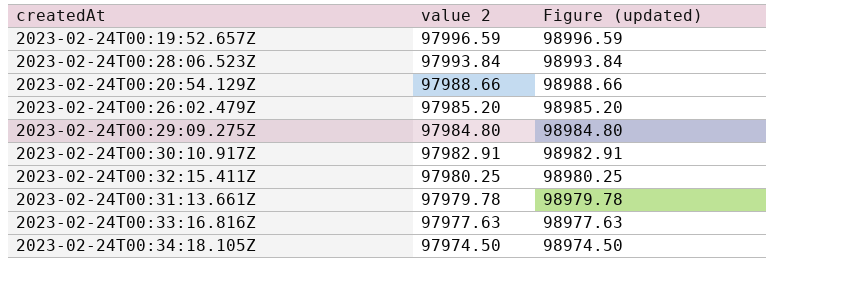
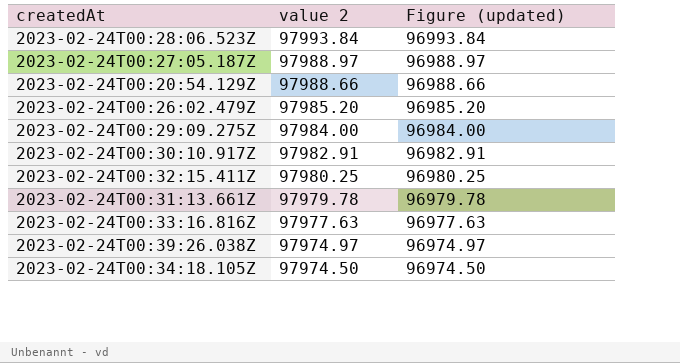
column Figure (updated) | formula: [value 2] + 1000 -> [value 2] - 1000
row 2023-02-24T00:19:52.657Z: 97996.59 | 98996.59 -> none
row 2023-02-24T00:27:05.187Z: none -> 97988.97 | 96988.97
2023-02-24T00:29:09.275Z | value 2: 97984.80 -> 97984.00
row 2023-02-24T00:39:26.038Z: none -> 97974.97 | 96974.97

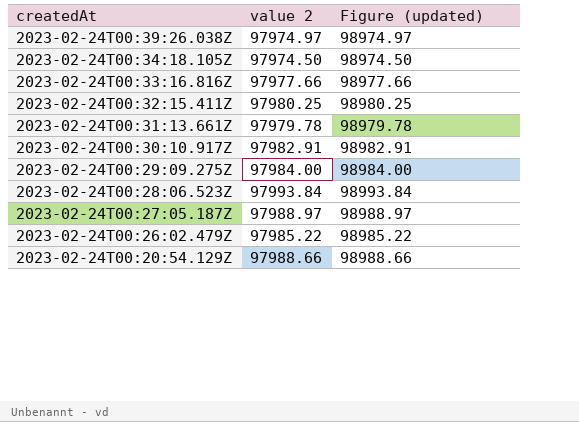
row order: value 2 descending -> createdAt descending
column Figure (updated) | formula: [value 2] - 1000 -> [value 2] + 1000
2023-02-24T00:33:16.816Z | value 2: 97977.63 -> 97977.66
2023-02-24T00:26:02.479Z | value 2: 97985.20 -> 97985.22

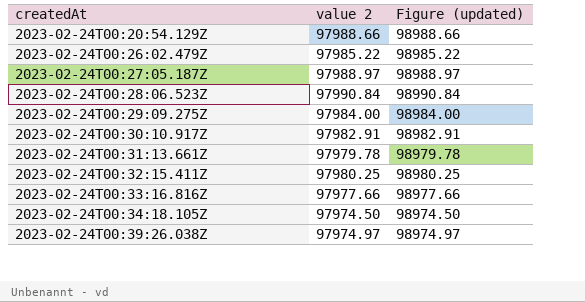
row order: createdAt descending -> createdAt ascending
2023-02-24T00:28:06.523Z | value 2: 97993.84 -> 97990.84
2023-02-24T00:28:06.523Z | Figure (updated): 98993.84 -> 98990.84

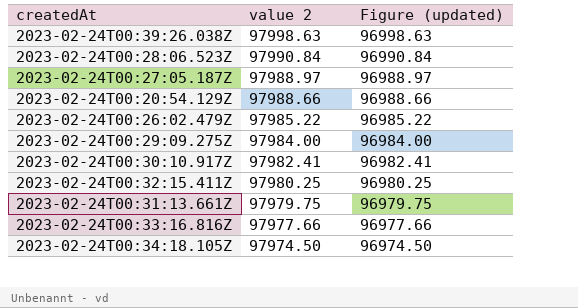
row order: createdAt ascending -> value 2 descending
column Figure (updated) | formula: [value 2] + 1000 -> [value 2] - 1000
2023-02-24T00:39:26.038Z | value 2: 97974.97 -> 97998.63
2023-02-24T00:30:10.917Z | value 2: 97982.91 -> 97982.41
2023-02-24T00:31:13.661Z | value 2: 97979.78 -> 97979.75

